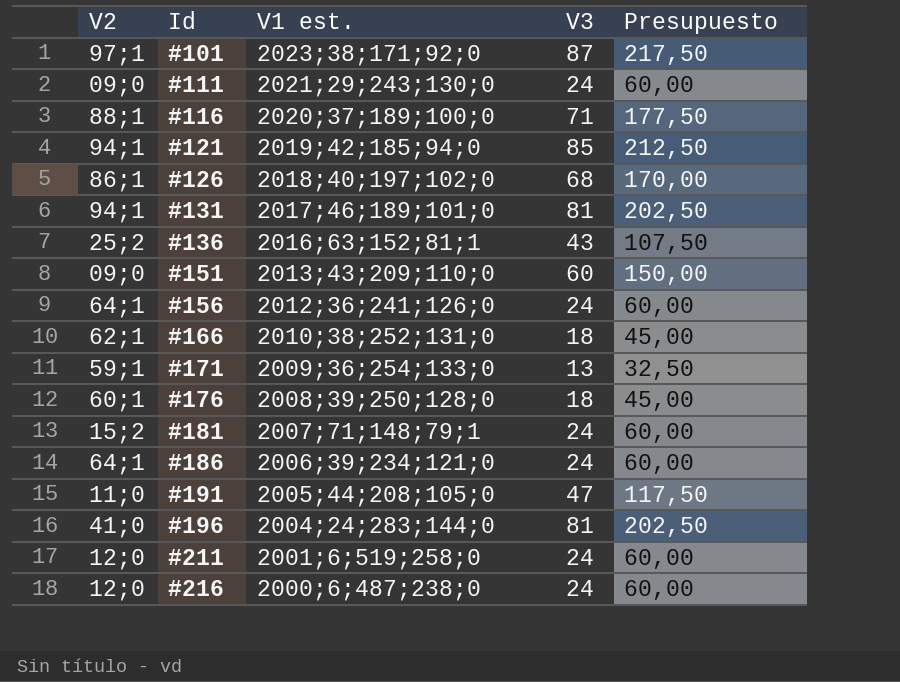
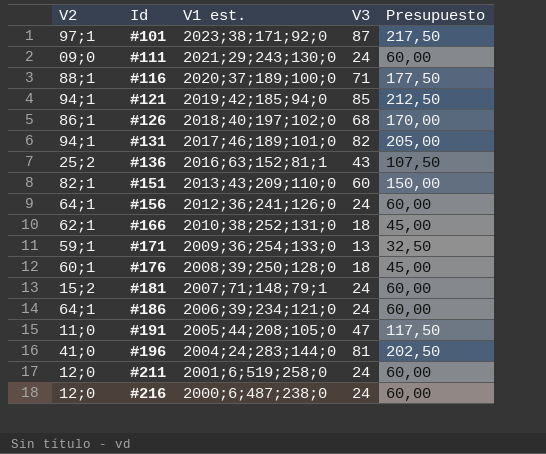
#131 | V3: 81 -> 82
#131 | Presupuesto: 202,50 -> 205,00
#151 | V2: 09;0 -> 82;1

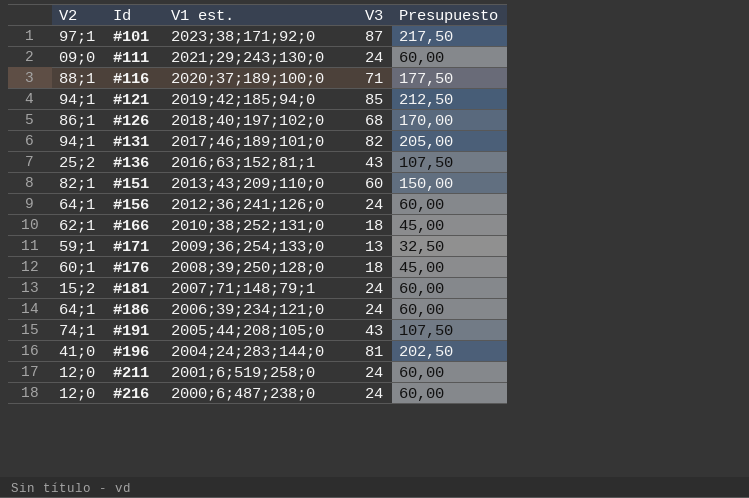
#191 | V2: 11;0 -> 74;1
#191 | V3: 47 -> 43
#191 | Presupuesto: 117,50 -> 107,50

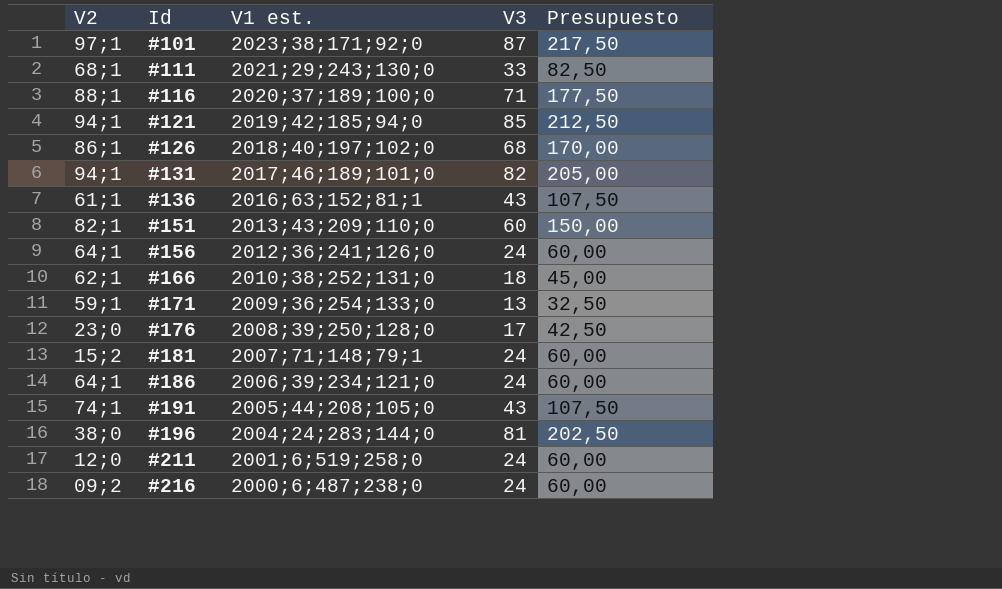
#111 | V2: 09;0 -> 68;1
#111 | V3: 24 -> 33
#111 | Presupuesto: 60,00 -> 82,50
#136 | V2: 25;2 -> 61;1
#176 | V2: 60;1 -> 23;0
#176 | V3: 18 -> 17
#176 | Presupuesto: 45,00 -> 42,50
#196 | V2: 41;0 -> 38;0
#216 | V2: 12;0 -> 09;2

